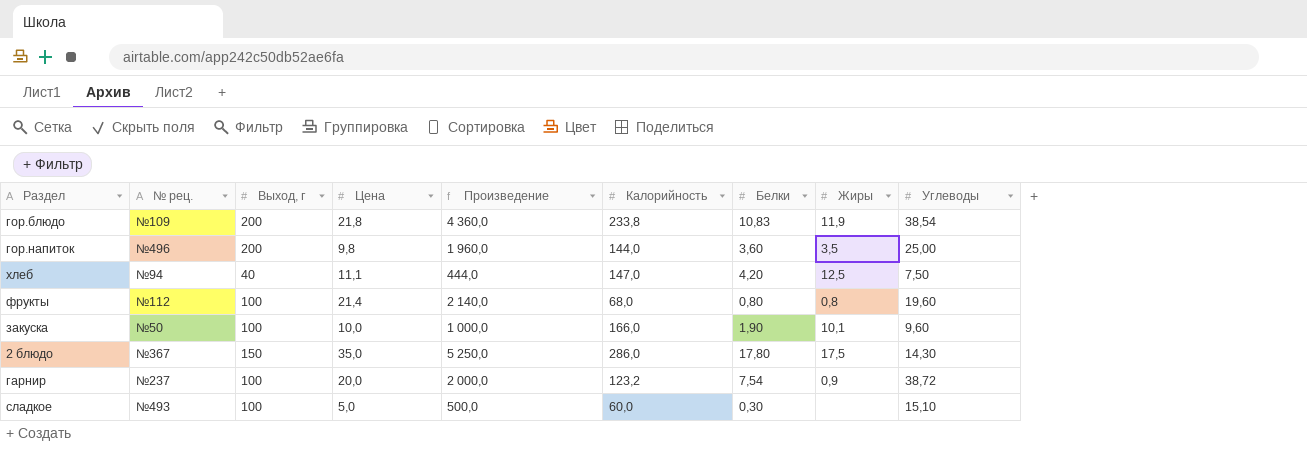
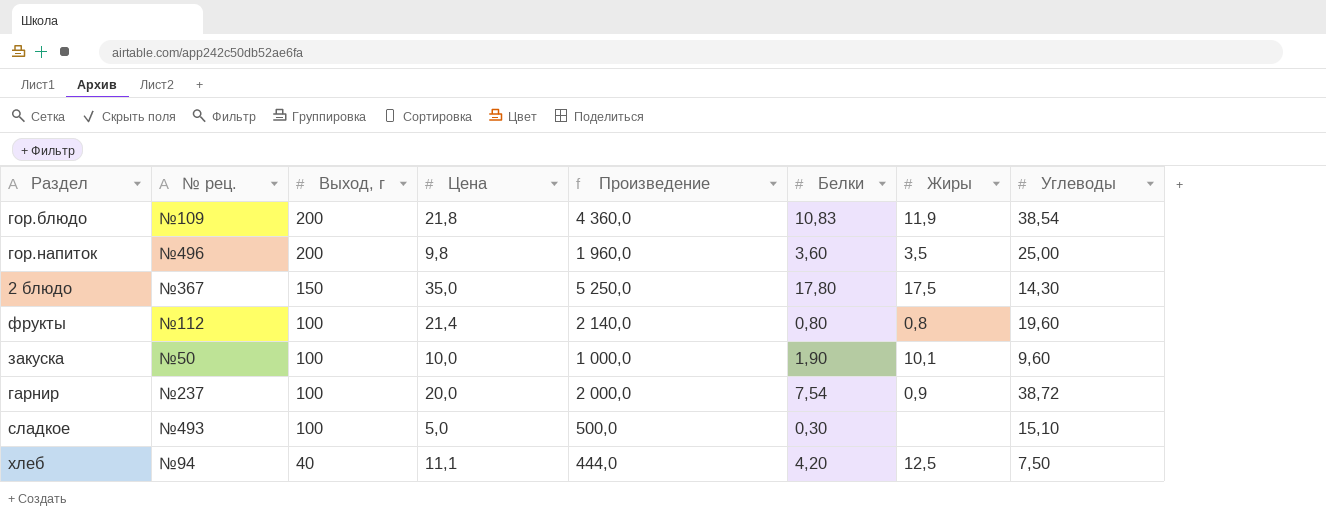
row order: none -> Выход, г descending
column Калорийность | position: 6 -> none

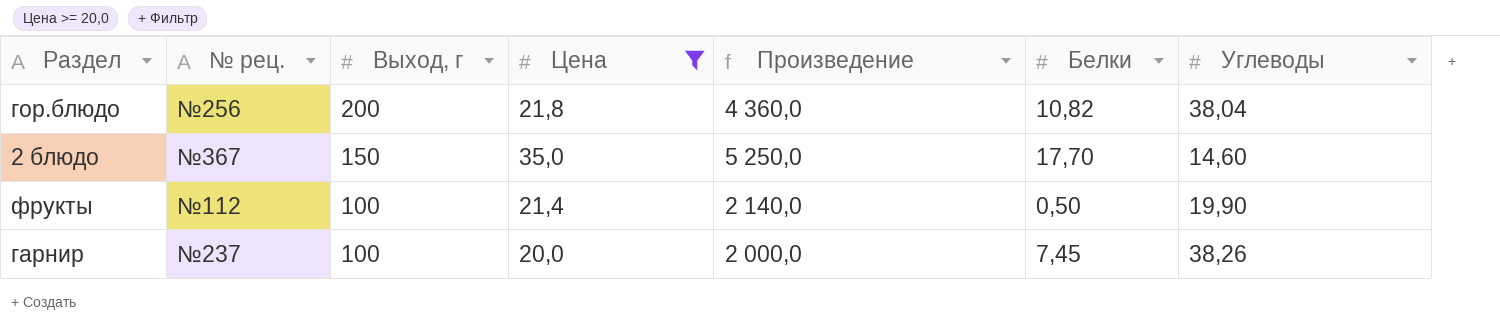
filter: none -> Цена >= 20,0
column Жиры | position: 7 -> none
гор.блюдо | № рец.: №109 -> №256
гор.блюдо | Белки: 10,83 -> 10,82
гор.блюдо | Углеводы: 38,54 -> 38,04
2 блюдо | Белки: 17,80 -> 17,70
2 блюдо | Углеводы: 14,30 -> 14,60
фрукты | Белки: 0,80 -> 0,50
фрукты | Углеводы: 19,60 -> 19,90
гарнир | Белки: 7,54 -> 7,45
гарнир | Углеводы: 38,72 -> 38,26

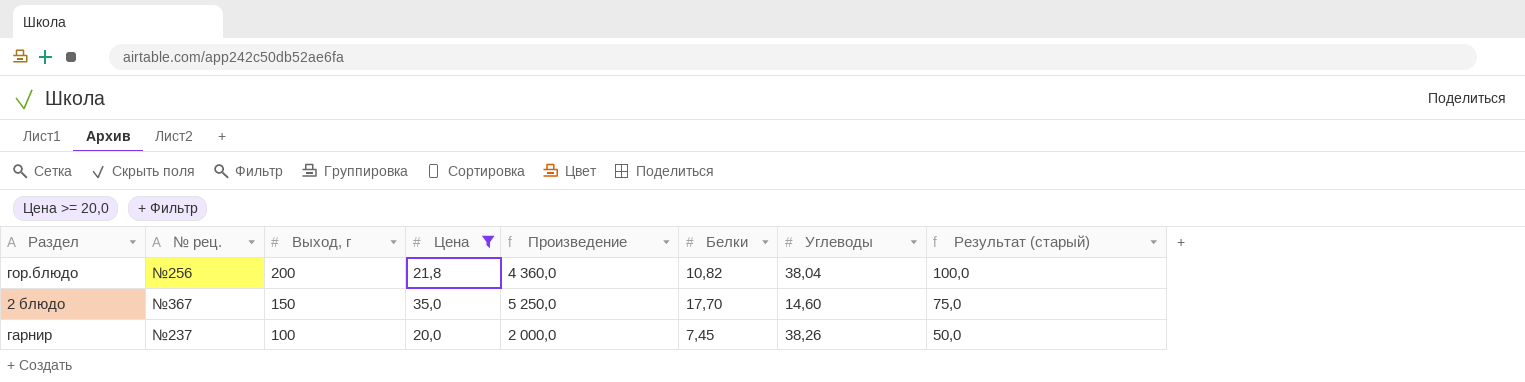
column Результат (старый) | formula: none -> [Выход, г] * 0,5
row фрукты: №112 | 100 | 21,4 | 2 140,0 | 0,50 | 19,90 -> none

